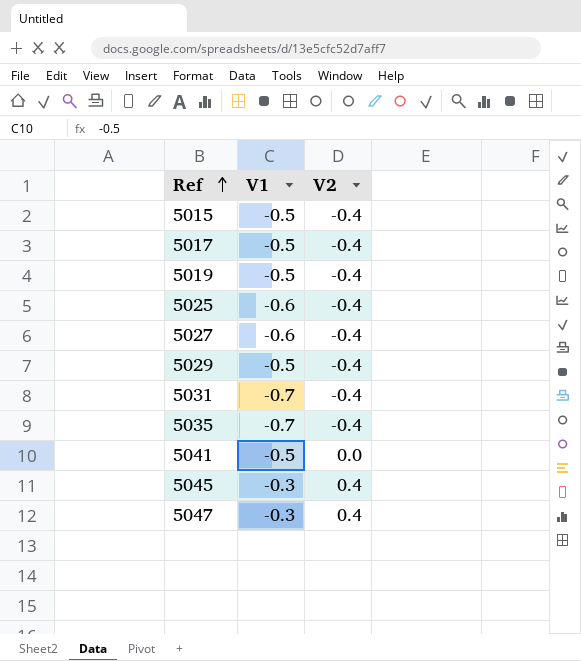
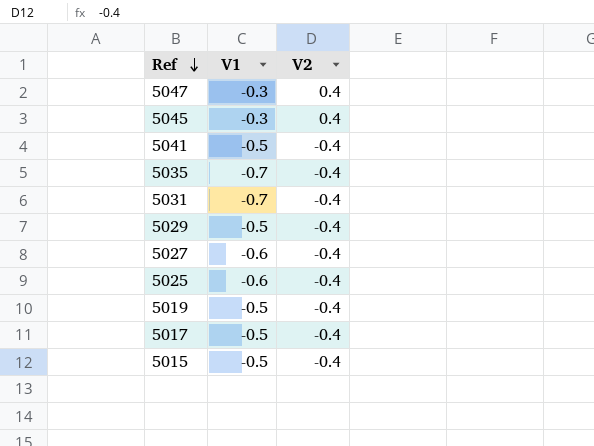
row order: Ref ascending -> Ref descending
5041 | V2: 0.0 -> -0.4

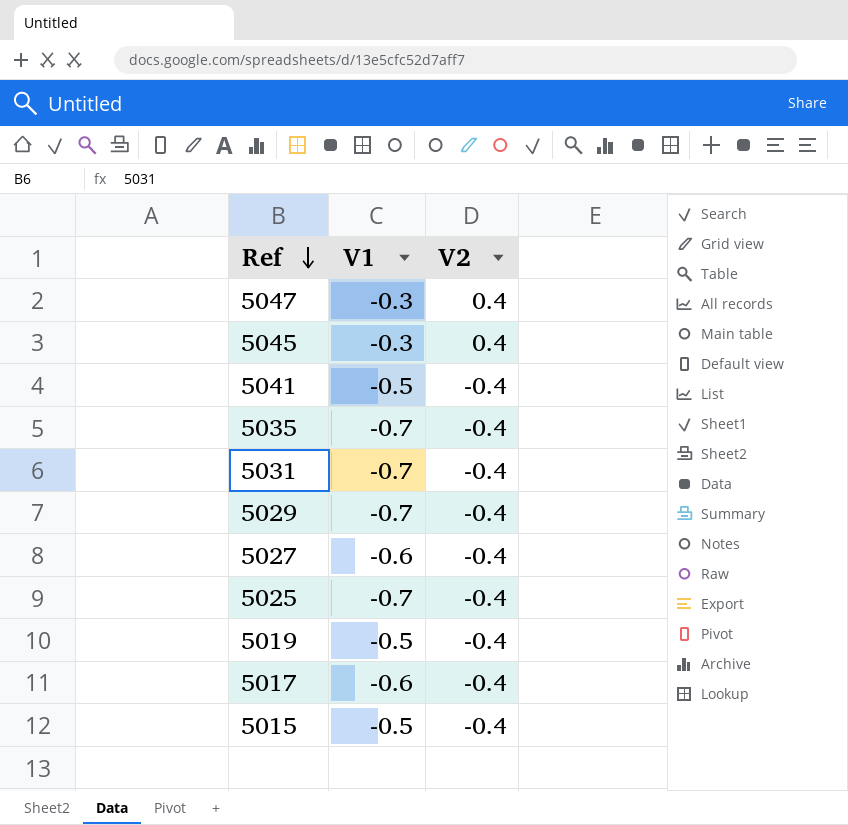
5029 | V1: -0.5 -> -0.7
5025 | V1: -0.6 -> -0.7
5017 | V1: -0.5 -> -0.6

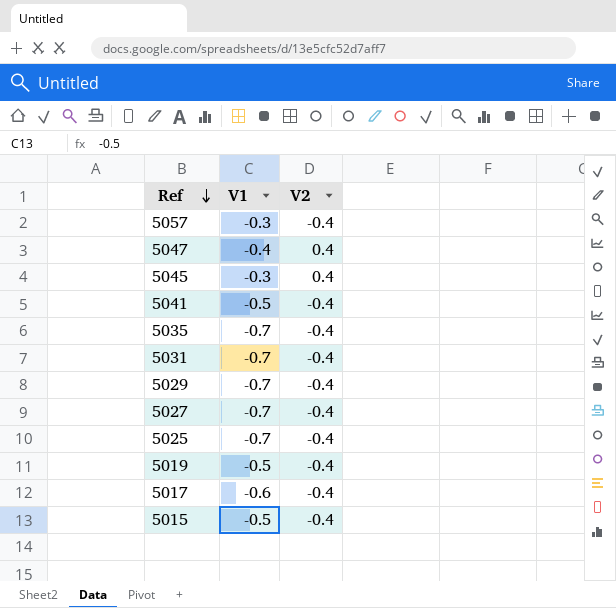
row 5057: none -> -0.3 | -0.4
5047 | V1: -0.3 -> -0.4
5027 | V1: -0.6 -> -0.7

